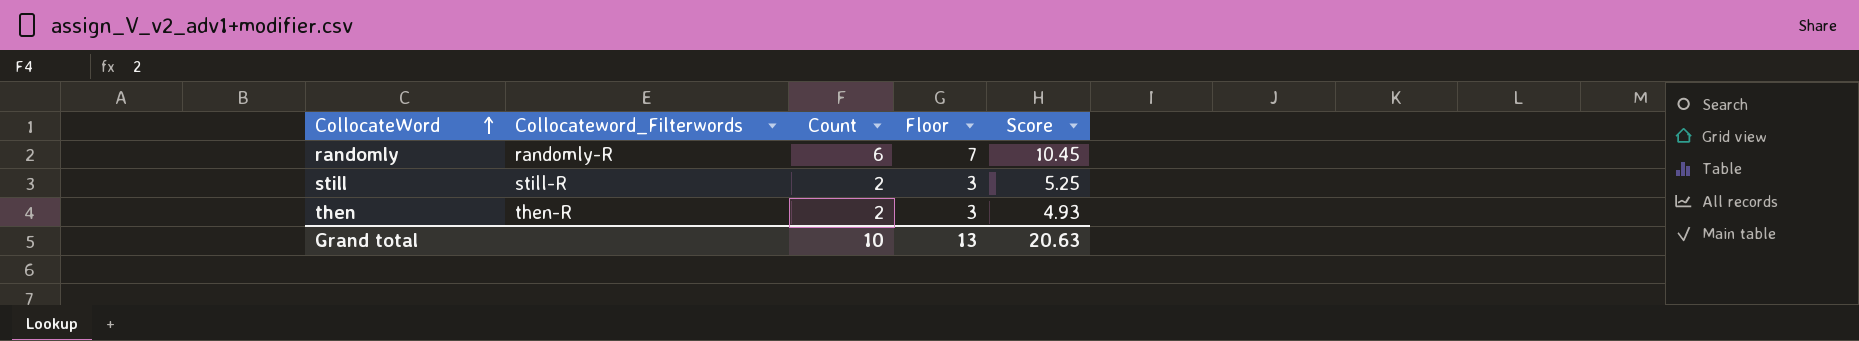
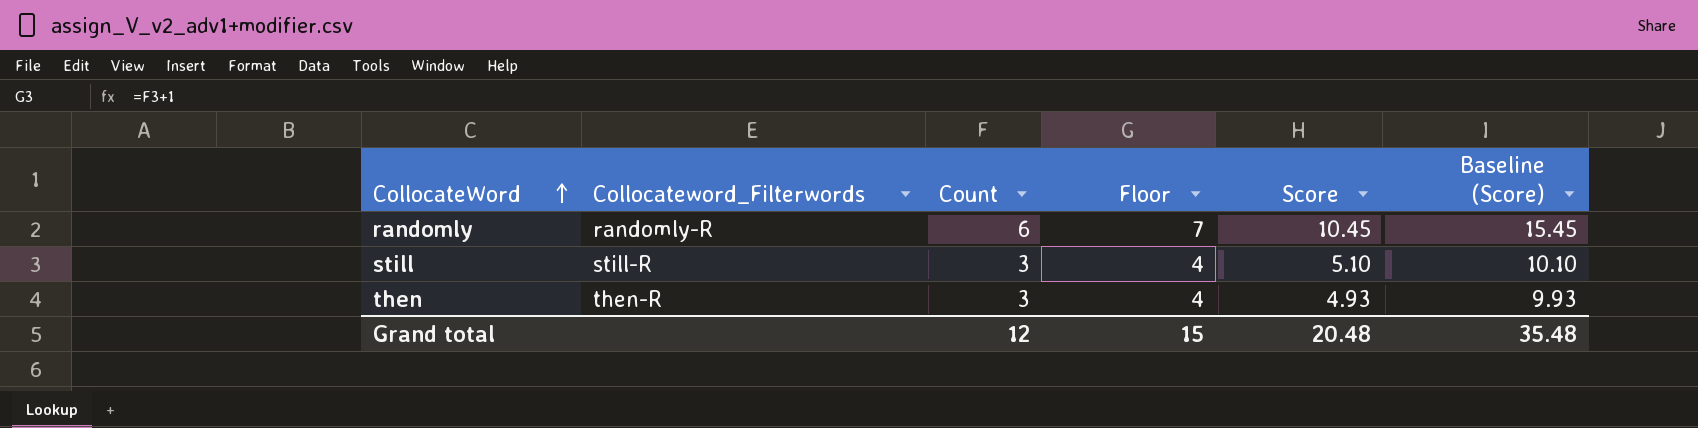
column Baseline (Score) | formula: none -> [Score] + 5
still | Count: 2 -> 3
still | Floor: 3 -> 4
still | Score: 5.25 -> 5.10
then | Count: 2 -> 3
then | Floor: 3 -> 4
Grand total | Count: 10 -> 12
Grand total | Floor: 13 -> 15
Grand total | Score: 20.63 -> 20.48

